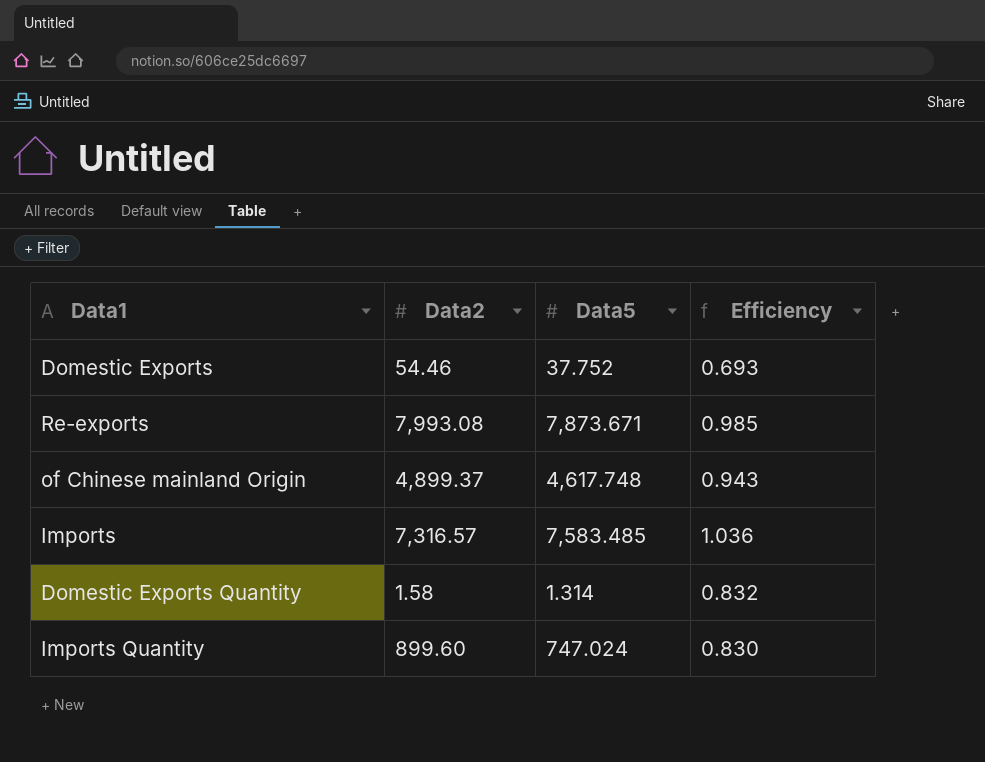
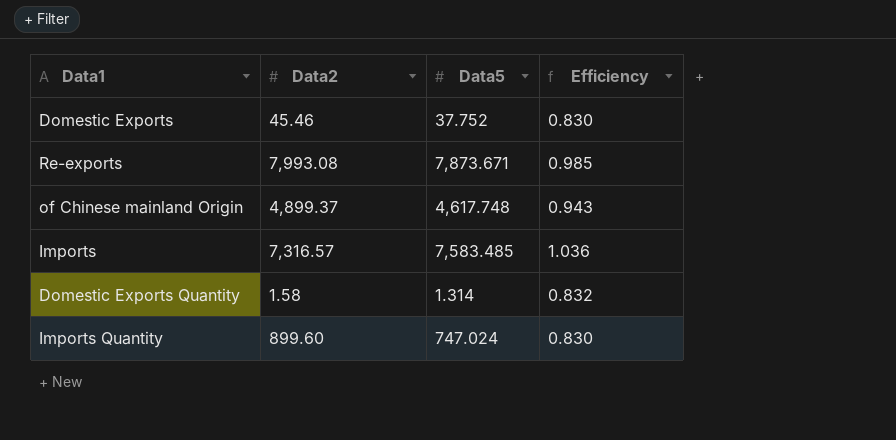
Domestic Exports | Data2: 54.46 -> 45.46
Domestic Exports | Efficiency: 0.693 -> 0.830

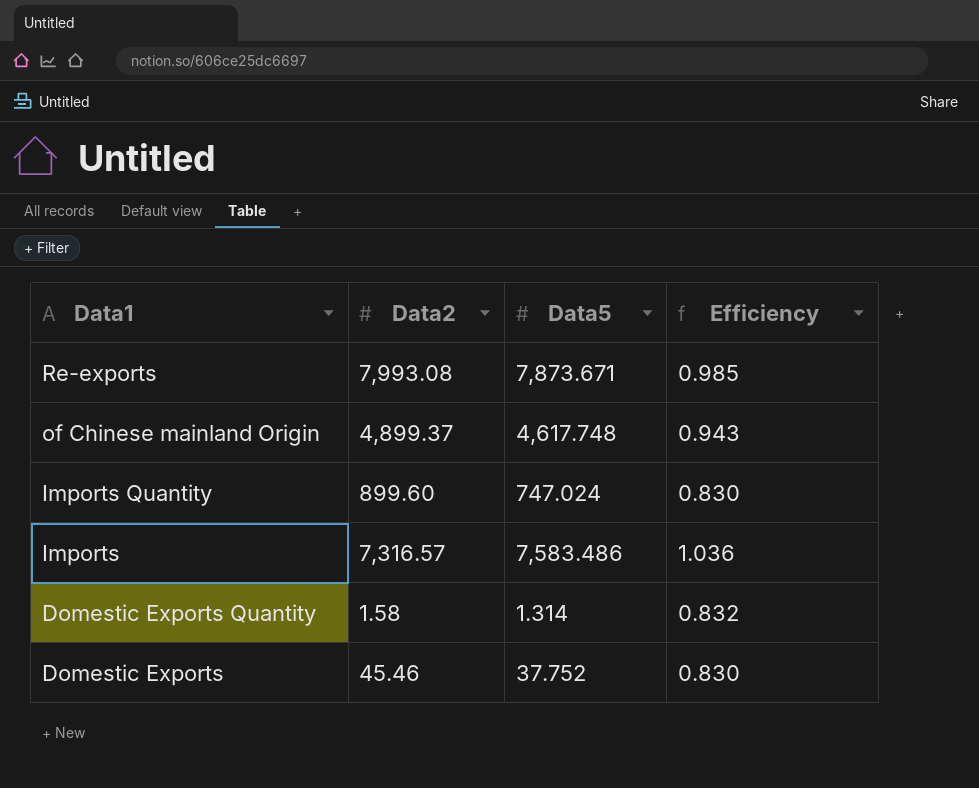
row order: none -> Data1 descending
Imports | Data5: 7,583.485 -> 7,583.486

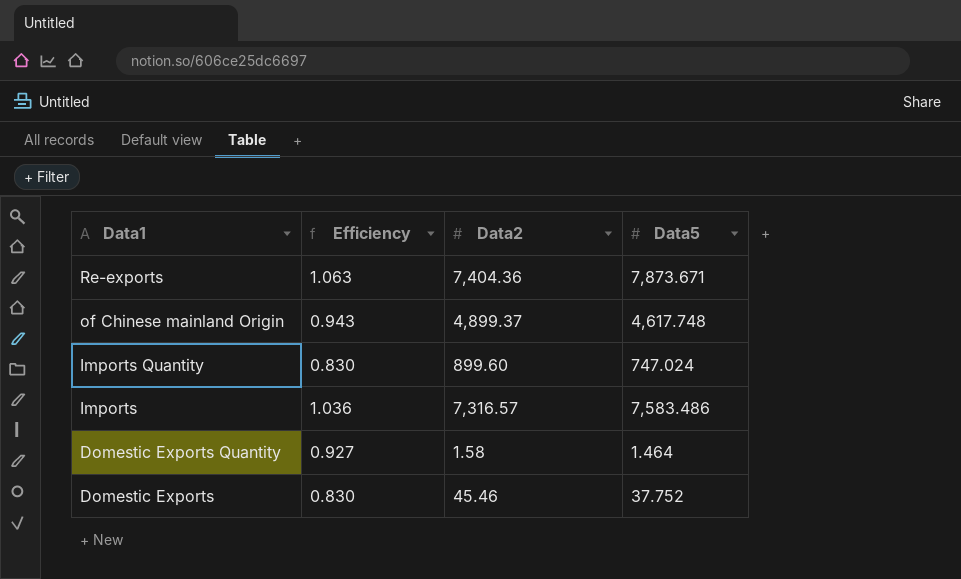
column Efficiency | position: 4 -> 2
Re-exports | Efficiency: 0.985 -> 1.063
Re-exports | Data2: 7,993.08 -> 7,404.36
Domestic Exports Quantity | Efficiency: 0.832 -> 0.927
Domestic Exports Quantity | Data5: 1.314 -> 1.464

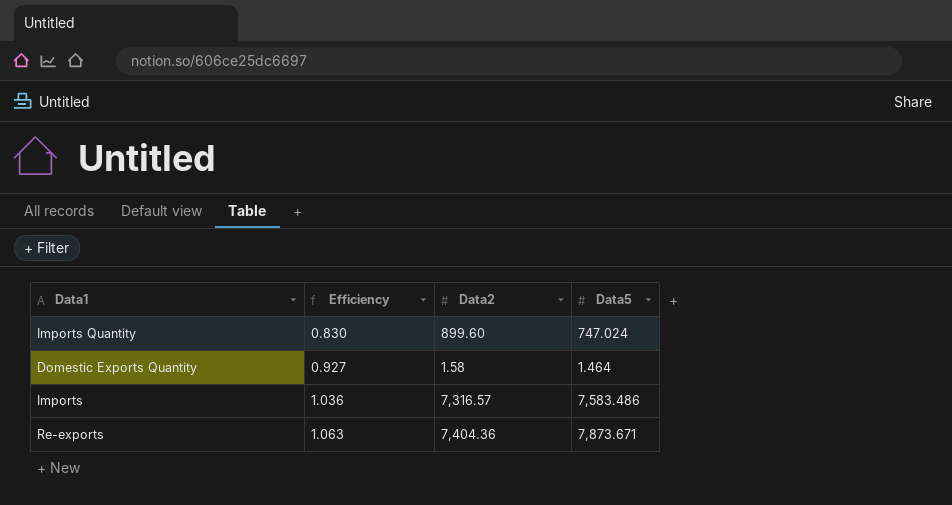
row order: Data1 descending -> Efficiency ascending
row of Chinese mainland Origin: 0.943 | 4,899.37 | 4,617.748 -> none
row Domestic Exports: 0.830 | 45.46 | 37.752 -> none

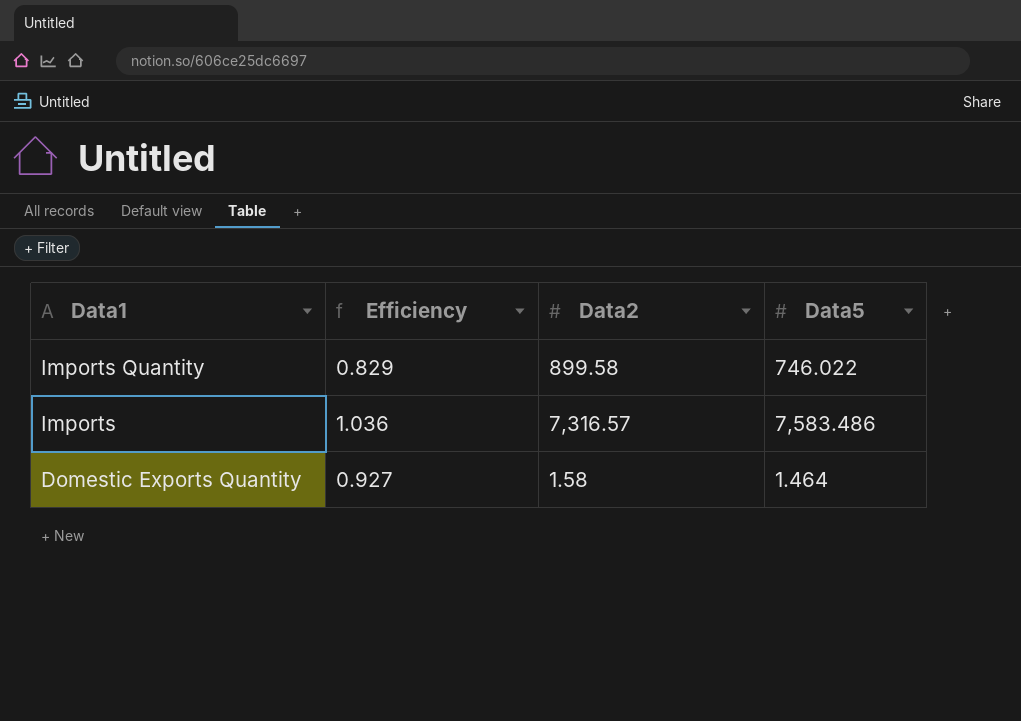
row order: Efficiency ascending -> Data1 descending
row Re-exports: 1.063 | 7,404.36 | 7,873.671 -> none
Imports Quantity | Efficiency: 0.830 -> 0.829
Imports Quantity | Data2: 899.60 -> 899.58
Imports Quantity | Data5: 747.024 -> 746.022

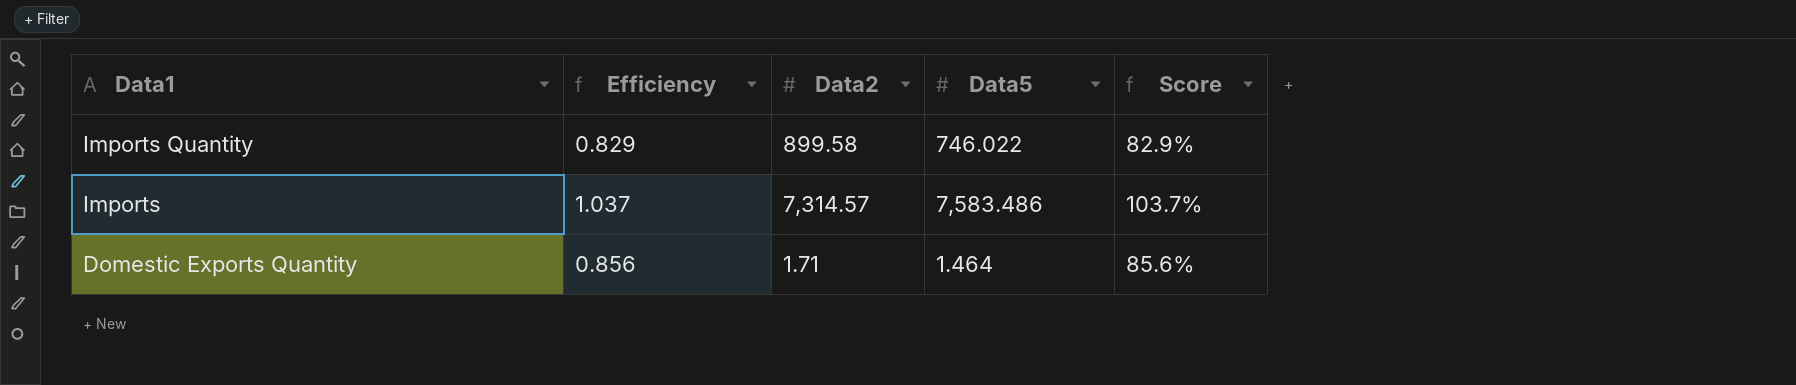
column Score | formula: none -> [Data5] / [Data2]
Imports | Efficiency: 1.036 -> 1.037
Imports | Data2: 7,316.57 -> 7,314.57
Domestic Exports Quantity | Efficiency: 0.927 -> 0.856
Domestic Exports Quantity | Data2: 1.58 -> 1.71

